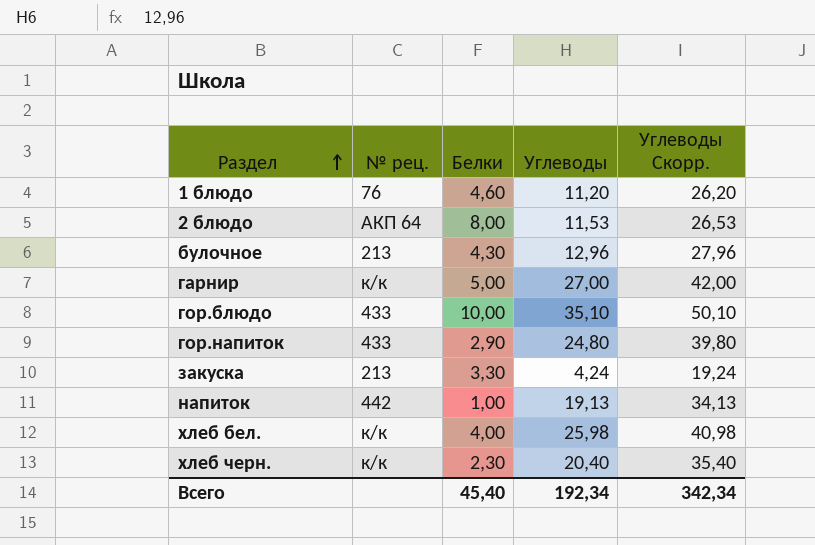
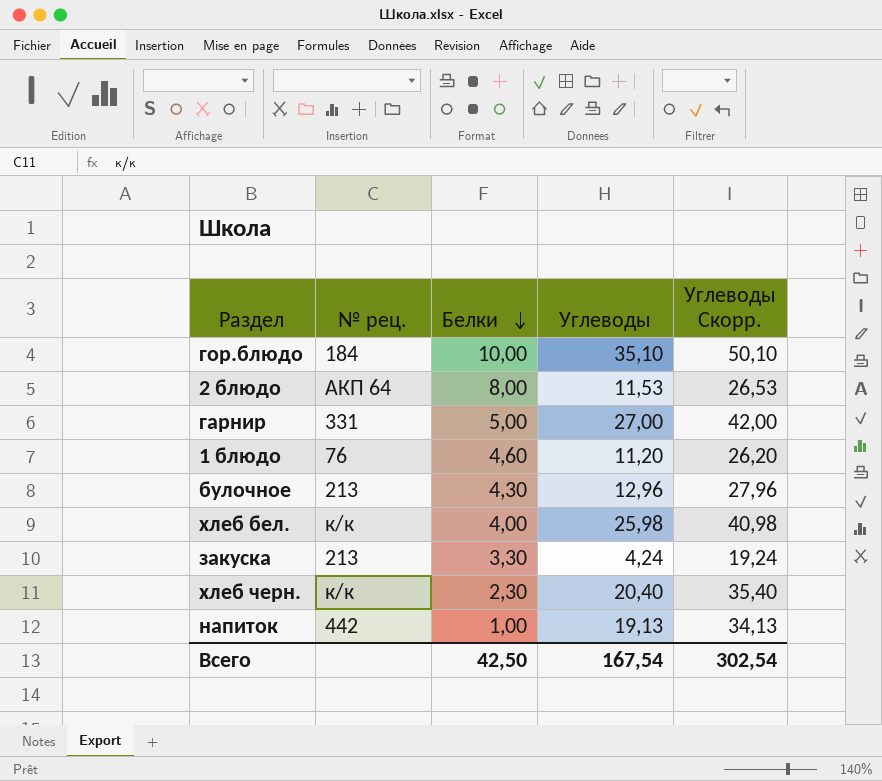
row order: Раздел ascending -> Белки descending
row гор.напиток: 433 | 2,90 | 24,80 | 39,80 -> none
гор.блюдо | № рец.: 433 -> 184
гарнир | № рец.: к/к -> 331
Всего | Белки: 45,40 -> 42,50
Всего | Углеводы: 192,34 -> 167,54
Всего | Углеводы Скорр.: 342,34 -> 302,54

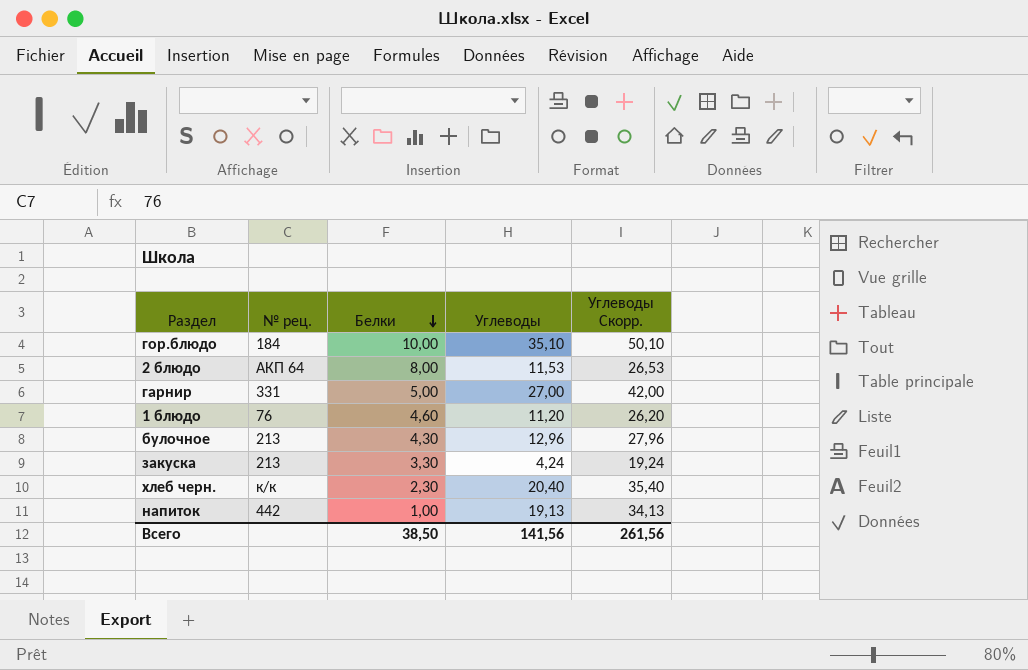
row хлеб бел.: к/к | 4,00 | 25,98 | 40,98 -> none
Всего | Белки: 42,50 -> 38,50
Всего | Углеводы: 167,54 -> 141,56
Всего | Углеводы Скорр.: 302,54 -> 261,56

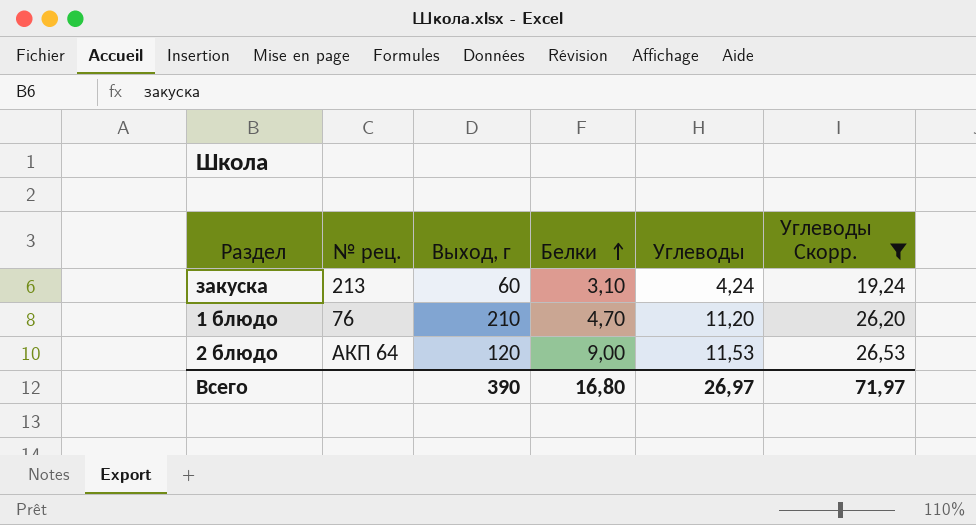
filter: none -> Углеводы Скорр. <= 26,53
row order: Белки descending -> Белки ascending
column Выход, г | position: none -> 3
закуска | Белки: 3,30 -> 3,10
1 блюдо | Белки: 4,60 -> 4,70
2 блюдо | Белки: 8,00 -> 9,00
Всего | Белки: 38,50 -> 16,80
Всего | Углеводы: 141,56 -> 26,97
Всего | Углеводы Скорр.: 261,56 -> 71,97

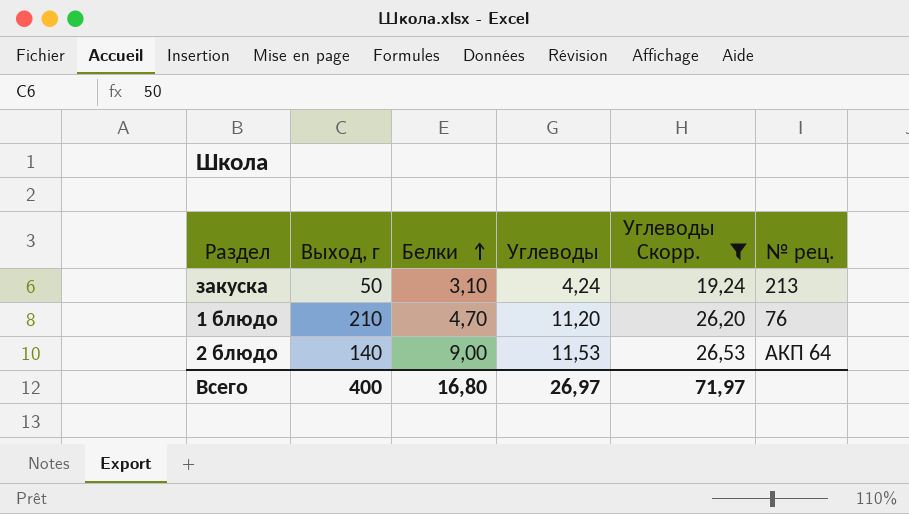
column № рец. | position: 2 -> 6
закуска | Выход, г: 60 -> 50
2 блюдо | Выход, г: 120 -> 140
Всего | Выход, г: 390 -> 400

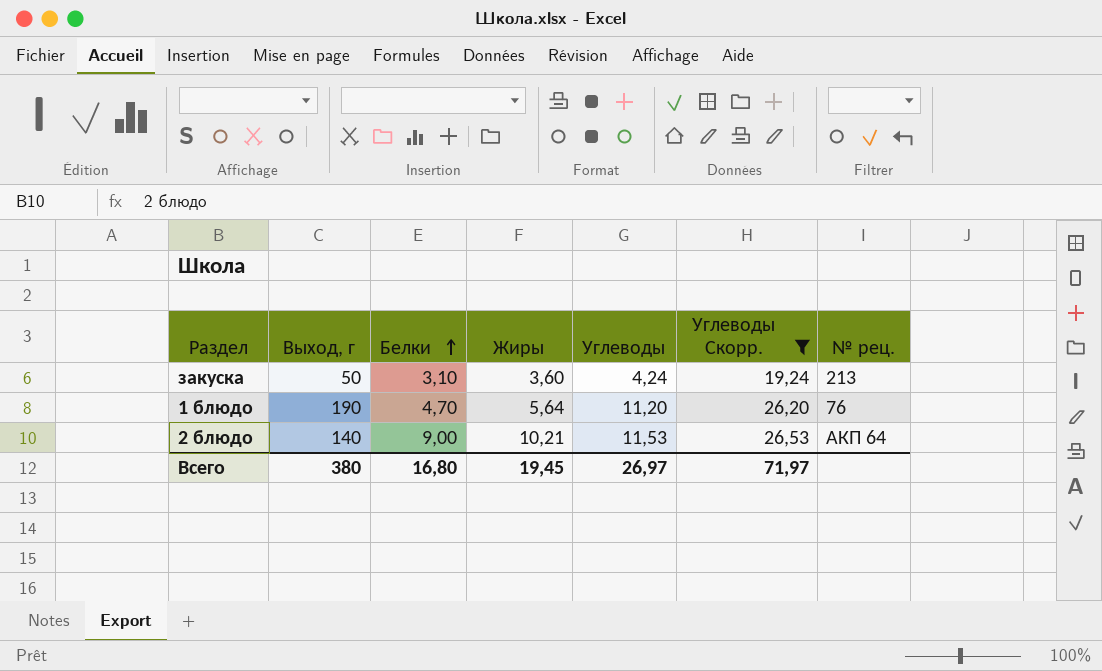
column Жиры | position: none -> 4
1 блюдо | Выход, г: 210 -> 190
Всего | Выход, г: 400 -> 380

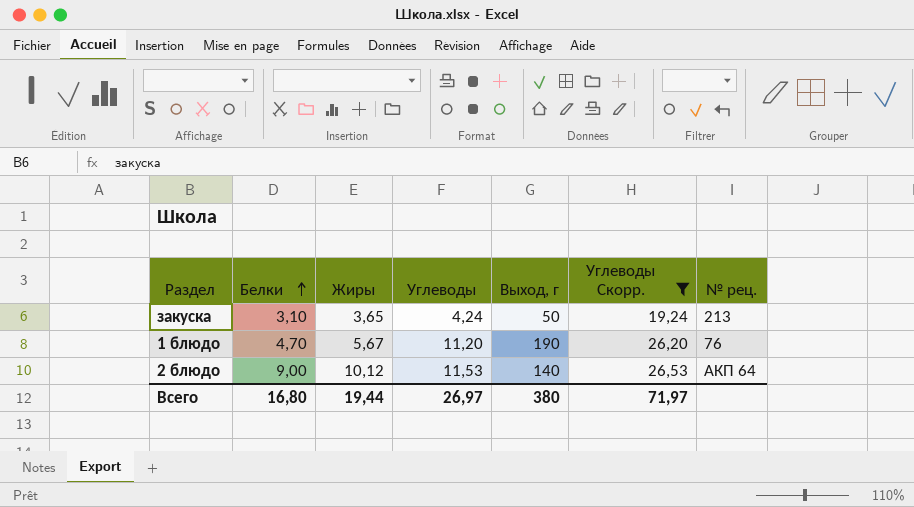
column Выход, г | position: 2 -> 5
закуска | Жиры: 3,60 -> 3,65
1 блюдо | Жиры: 5,64 -> 5,67
2 блюдо | Жиры: 10,21 -> 10,12
Всего | Жиры: 19,45 -> 19,44

